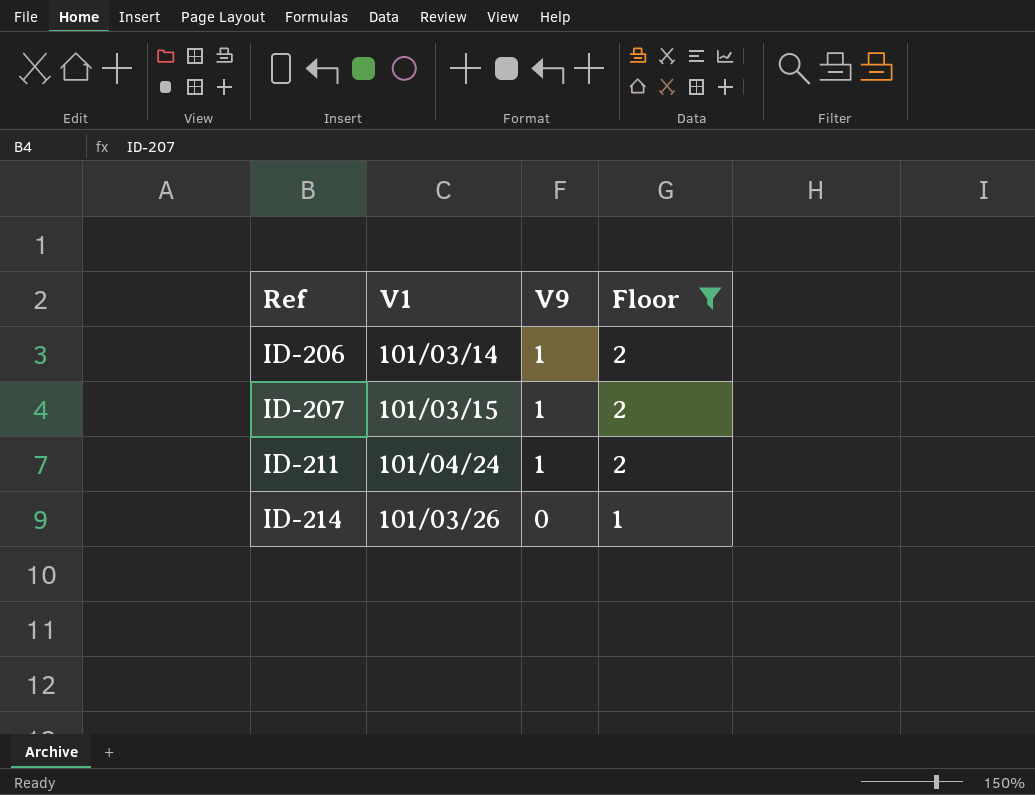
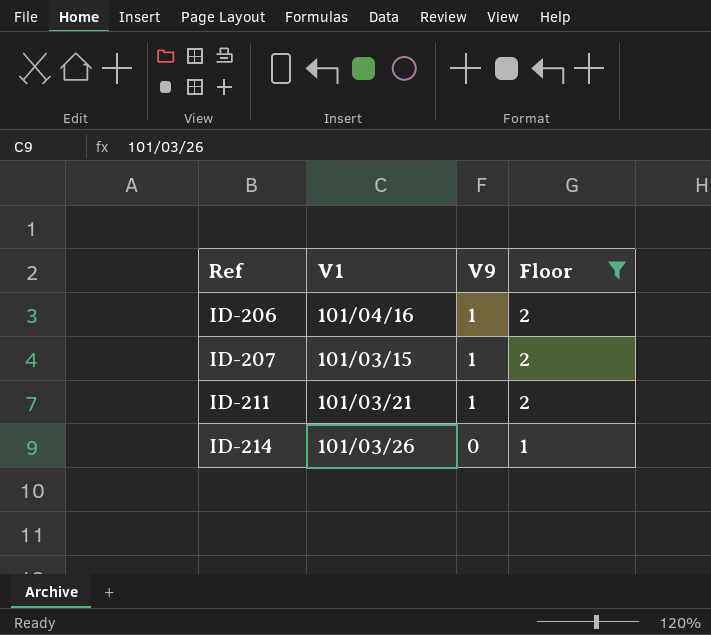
ID-206 | V1: 101/03/14 -> 101/04/16
ID-211 | V1: 101/04/24 -> 101/03/21

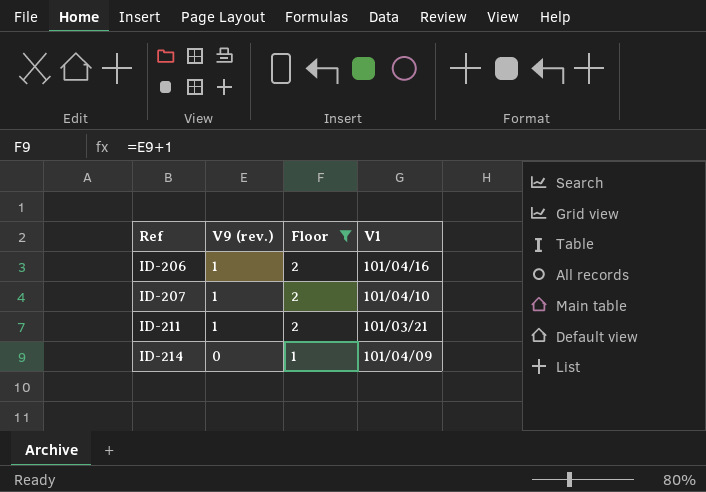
column name: V9 -> V9 (rev.)
column V1 | position: 2 -> 4
ID-207 | V1: 101/03/15 -> 101/04/10
ID-214 | V1: 101/03/26 -> 101/04/09

